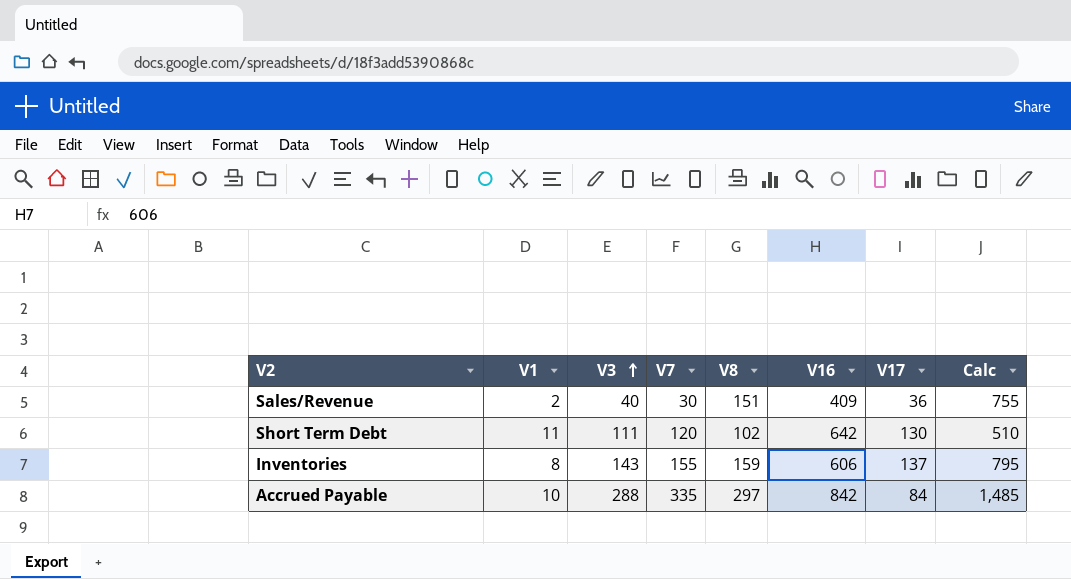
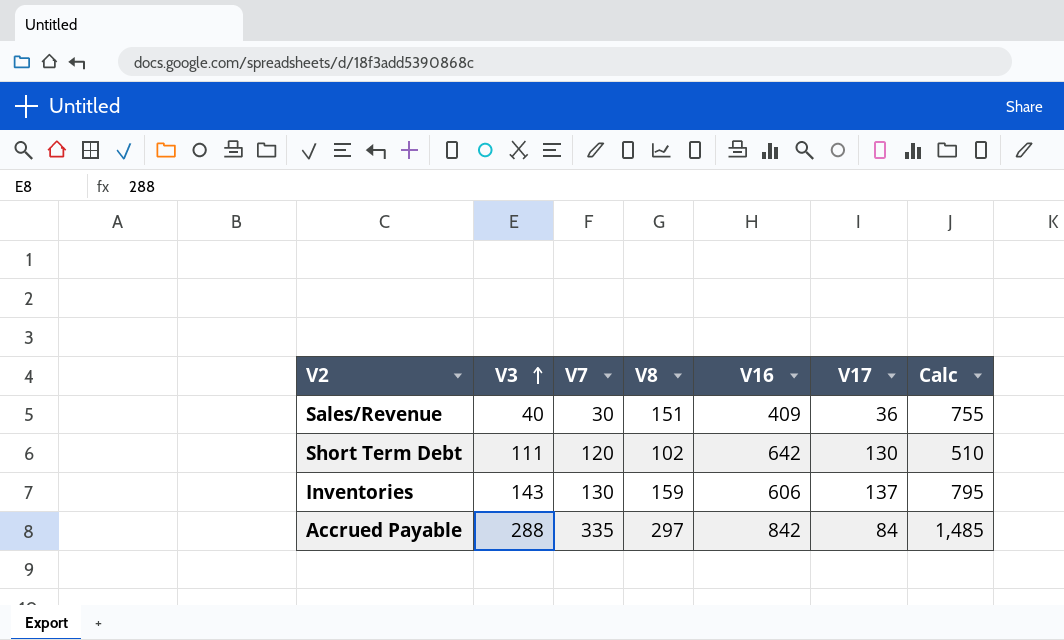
column V1 | position: 2 -> none
Inventories | V7: 155 -> 130

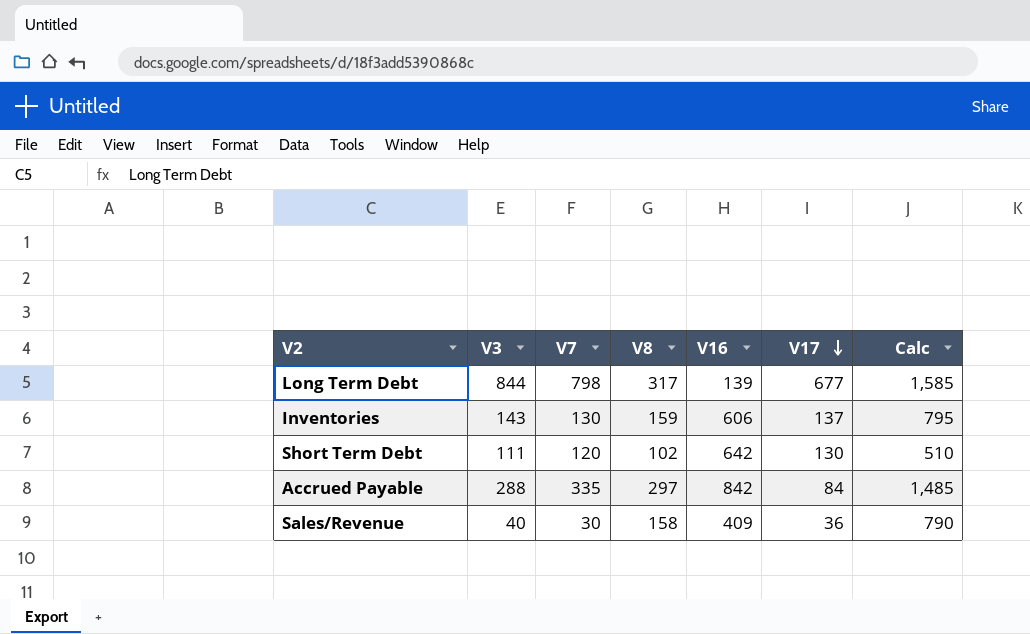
row order: V3 ascending -> V17 descending
row Long Term Debt: none -> 844 | 798 | 317 | 139 | 677 | 1,585
Sales/Revenue | V8: 151 -> 158
Sales/Revenue | Calc: 755 -> 790

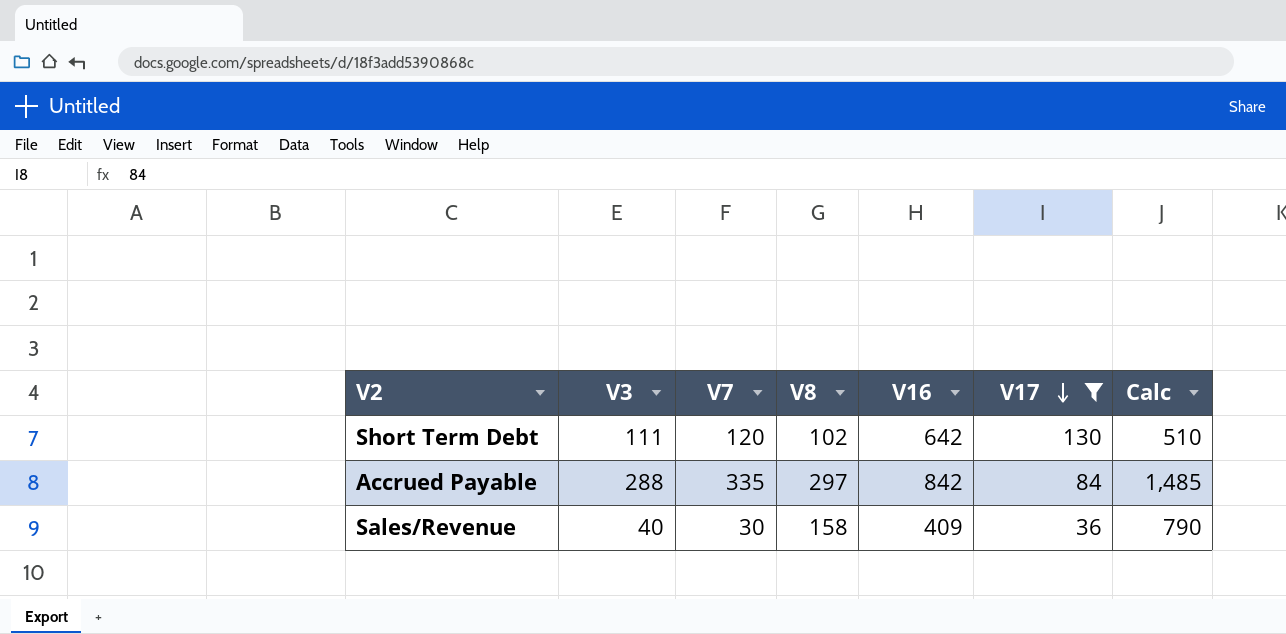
filter: none -> V17 <= 130

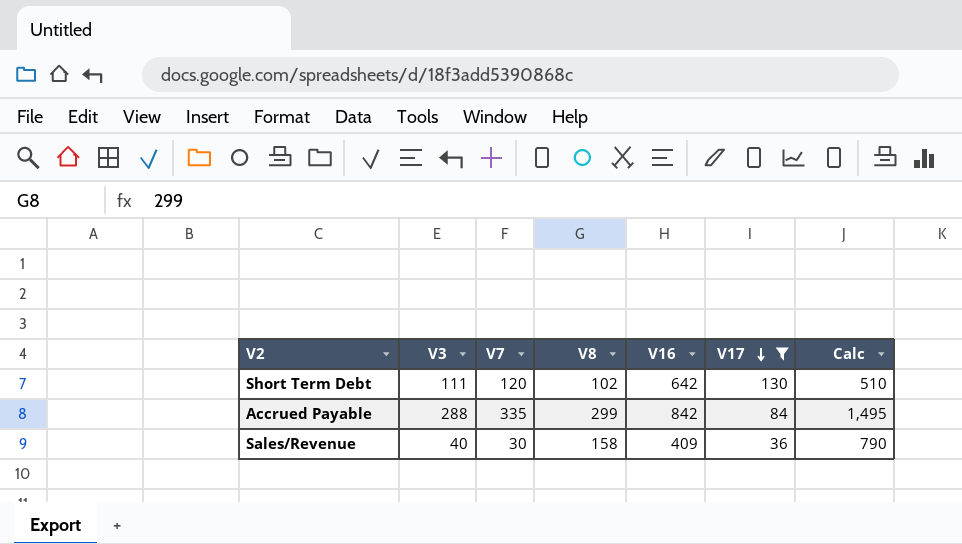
Accrued Payable | V8: 297 -> 299
Accrued Payable | Calc: 1,485 -> 1,495

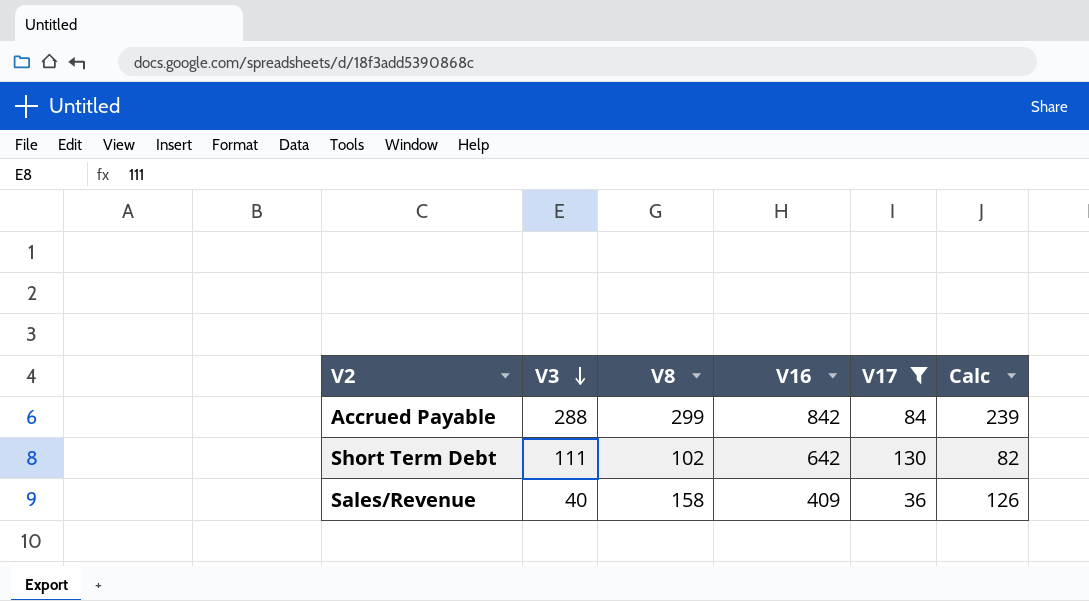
row order: V17 descending -> V3 descending
column V7 | position: 3 -> none
column Calc | formula: [V8] * 5 -> [V8] * 0.8

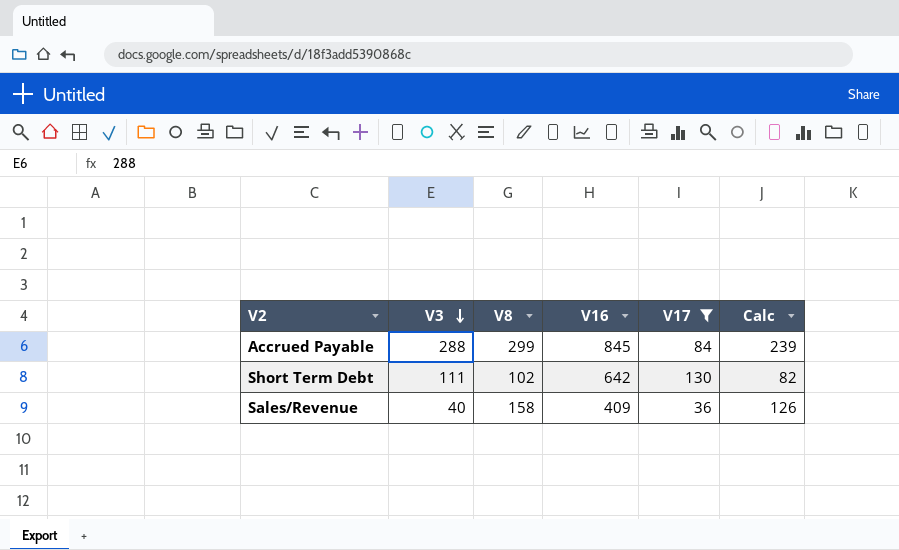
Accrued Payable | V16: 842 -> 845

